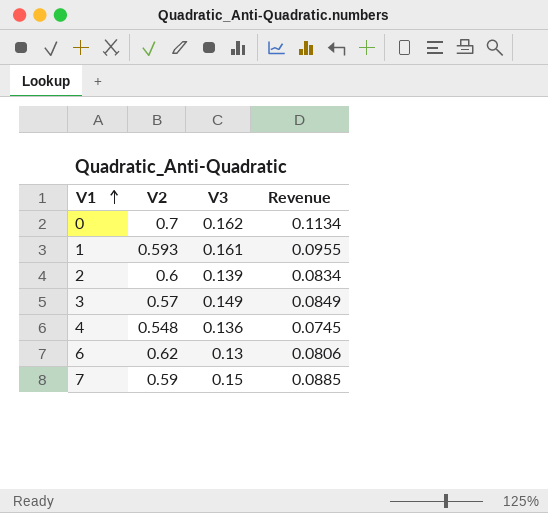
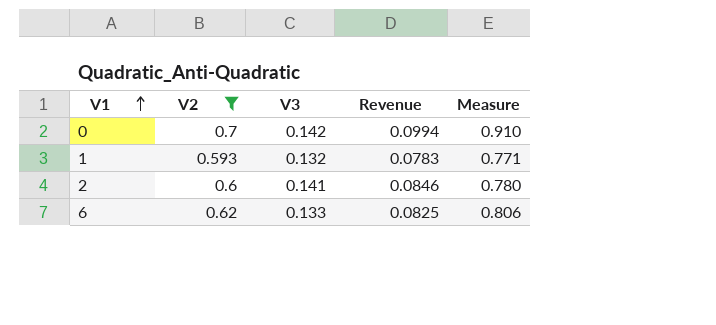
filter: none -> V2 >= 0.593
column Measure | formula: none -> [V2] * 1.3
0 | V3: 0.162 -> 0.142
0 | Revenue: 0.1134 -> 0.0994
1 | V3: 0.161 -> 0.132
1 | Revenue: 0.0955 -> 0.0783
2 | V3: 0.139 -> 0.141
2 | Revenue: 0.0834 -> 0.0846
6 | V3: 0.13 -> 0.133
6 | Revenue: 0.0806 -> 0.0825

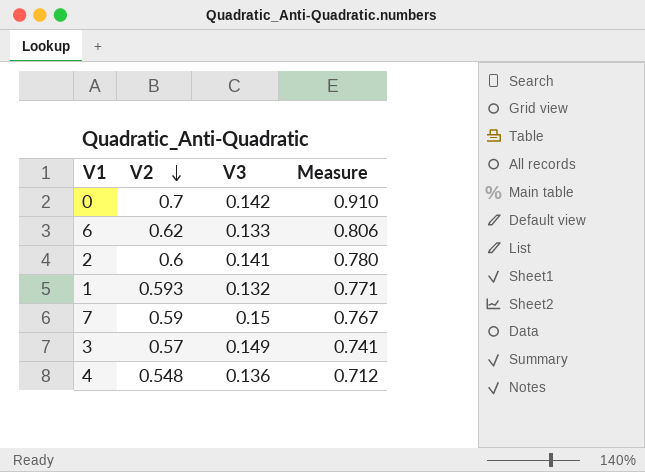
filter: V2 >= 0.593 -> none
row order: V1 ascending -> V2 descending
column Revenue | formula: [V2] * [V3] -> none

